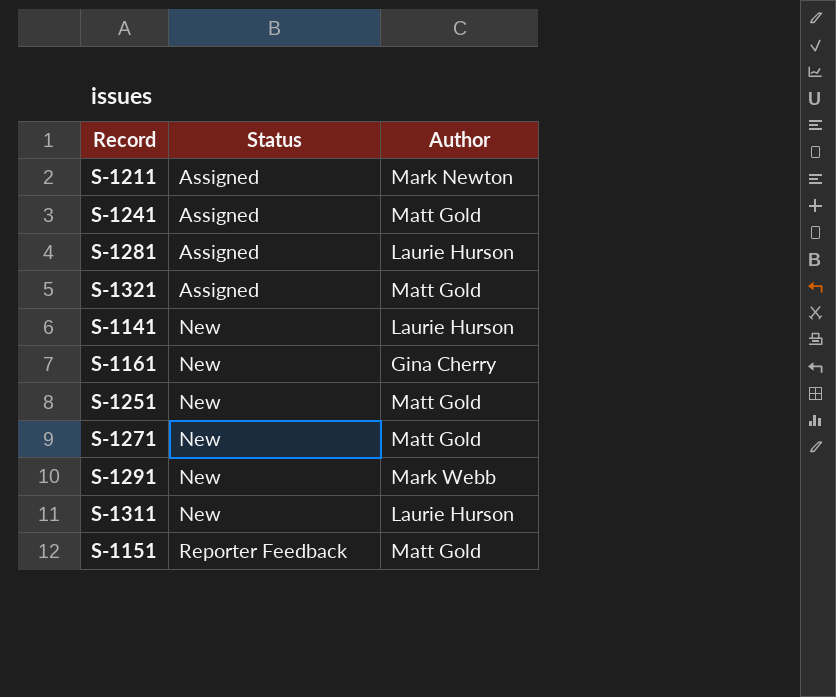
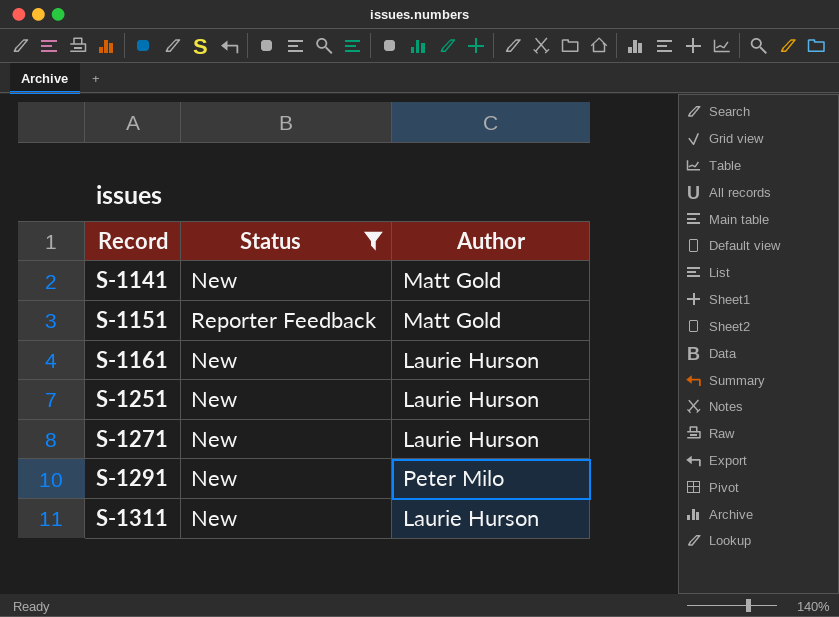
filter: none -> Status != Assigned
row order: Status ascending -> Record ascending
S-1141 | Author: Laurie Hurson -> Matt Gold
S-1161 | Author: Gina Cherry -> Laurie Hurson
S-1251 | Author: Matt Gold -> Laurie Hurson
S-1271 | Author: Matt Gold -> Laurie Hurson
S-1291 | Author: Mark Webb -> Peter Milo

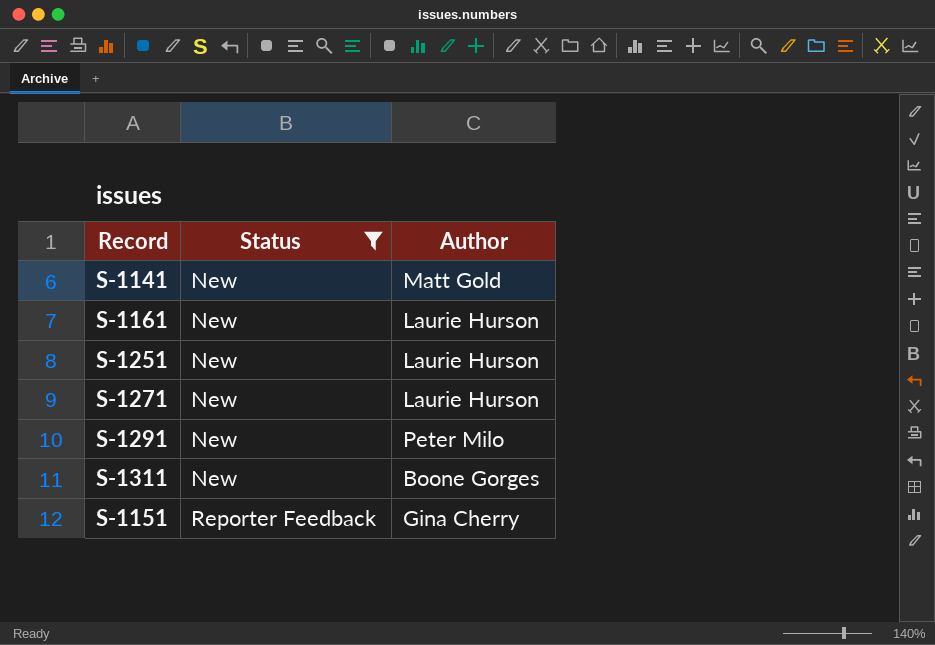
row order: Record ascending -> Status ascending
S-1311 | Author: Laurie Hurson -> Boone Gorges
S-1151 | Author: Matt Gold -> Gina Cherry

